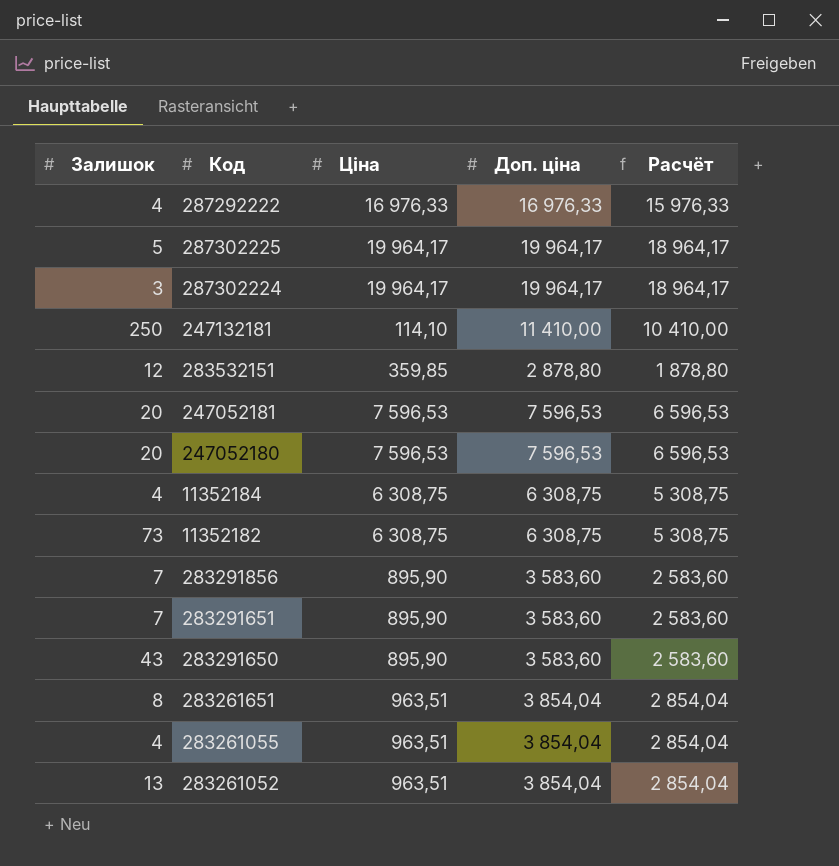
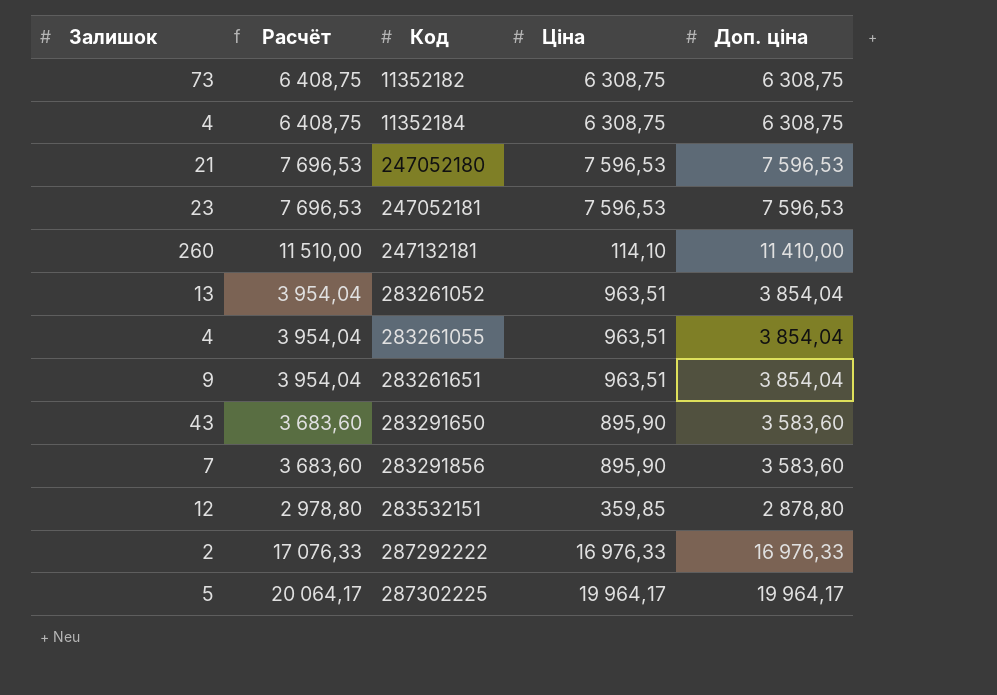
row order: none -> Код ascending
column Расчёт | formula: [Доп. ціна] - 1000 -> [Доп. ціна] + 100
column Расчёт | position: 5 -> 2
row 287302224: 3 | 19 964,17 | 19 964,17 | 18 964,17 -> none
row 283291651: 7 | 895,90 | 3 583,60 | 2 583,60 -> none
247052180 | Залишок: 20 -> 21
247052181 | Залишок: 20 -> 23
247132181 | Залишок: 250 -> 260
283261651 | Залишок: 8 -> 9
287292222 | Залишок: 4 -> 2

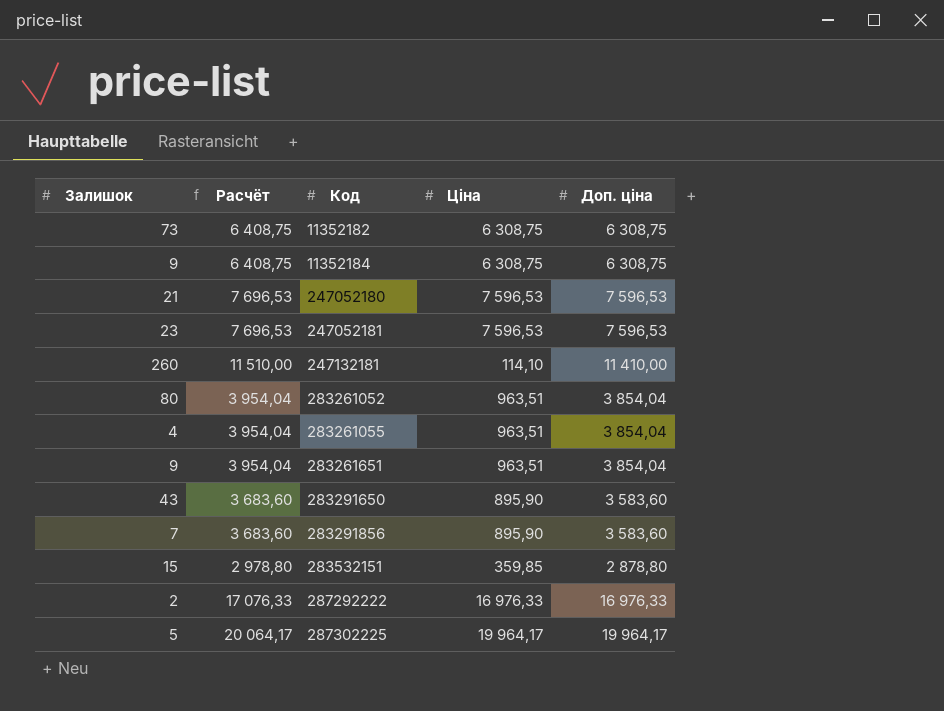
11352184 | Залишок: 4 -> 9
283261052 | Залишок: 13 -> 80
283532151 | Залишок: 12 -> 15

